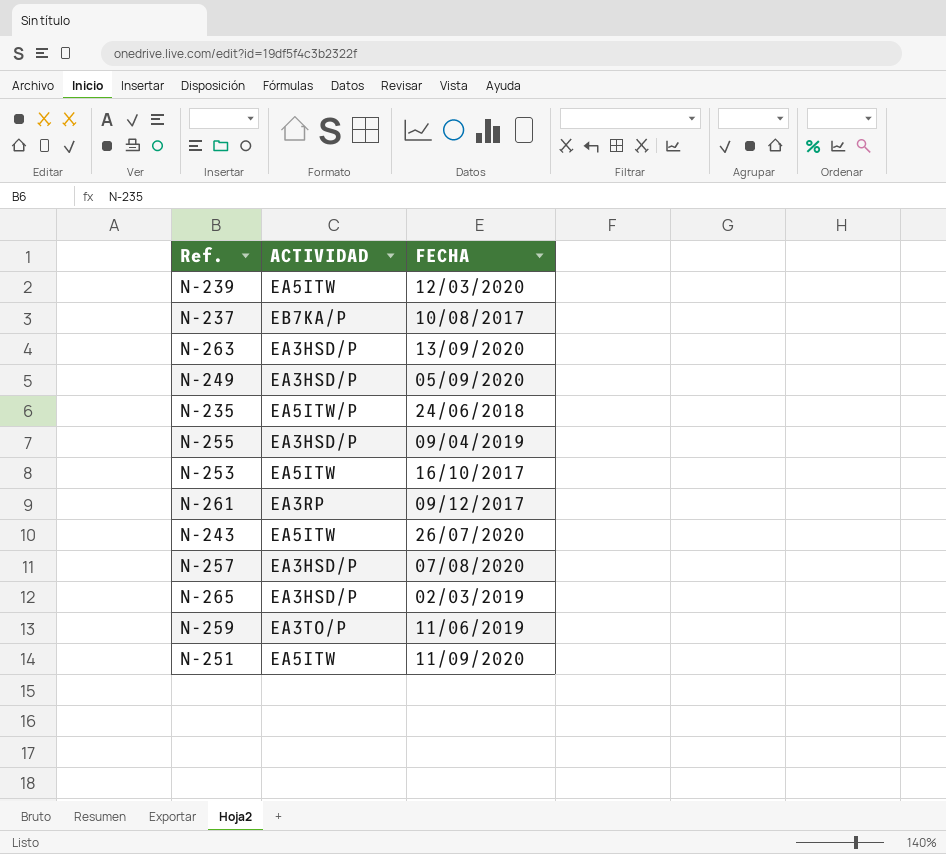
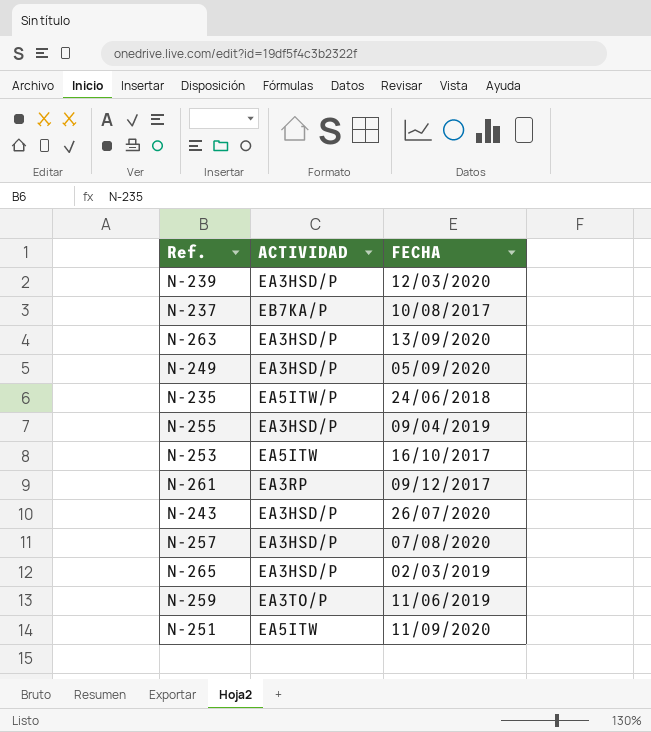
N-239 | ACTIVIDAD: EA5ITW -> EA3HSD/P
N-243 | ACTIVIDAD: EA5ITW -> EA3HSD/P

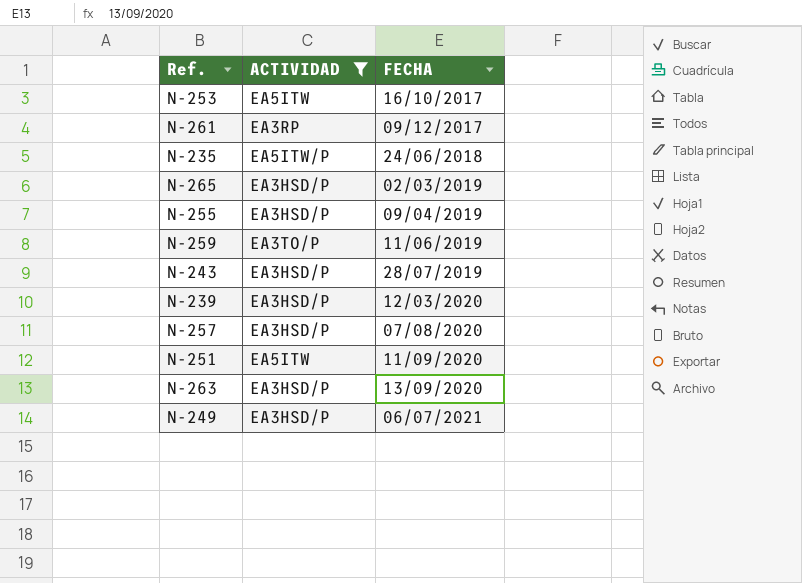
filter: none -> ACTIVIDAD != EB7KA/P
row order: none -> FECHA ascending
N-243 | FECHA: 26/07/2020 -> 28/07/2019
N-249 | FECHA: 05/09/2020 -> 06/07/2021

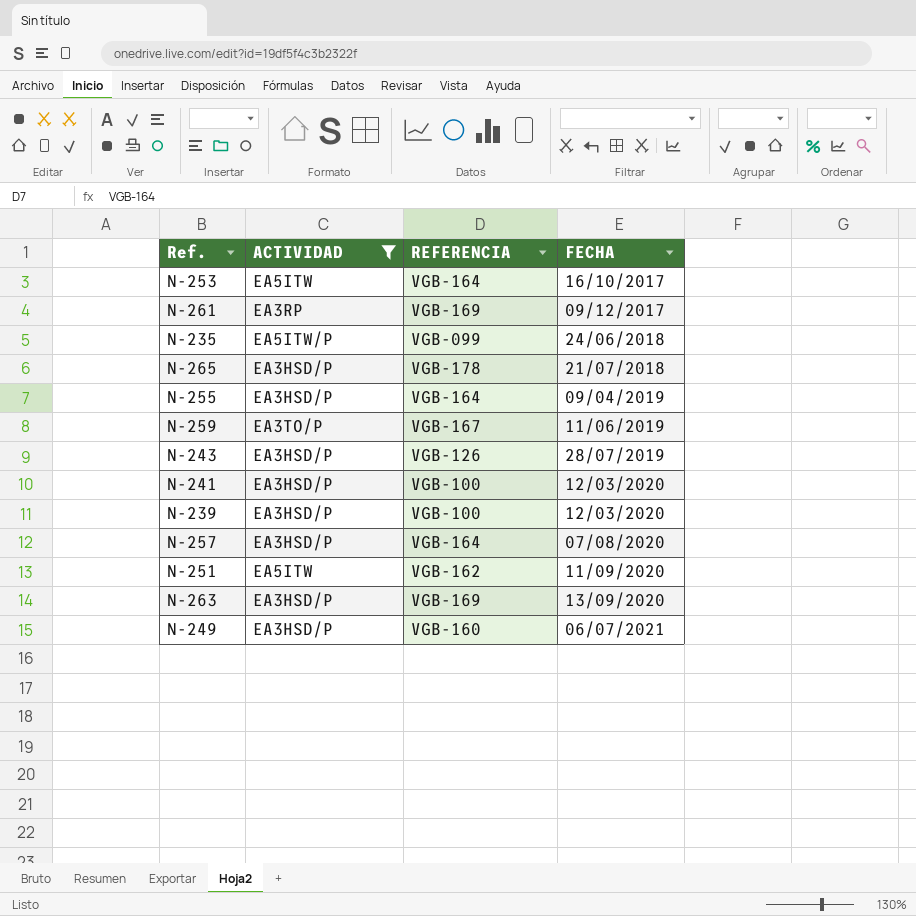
column REFERENCIA | position: none -> 3
N-265 | FECHA: 02/03/2019 -> 21/07/2018
row N-241: none -> EA3HSD/P | VGB-100 | 12/03/2020

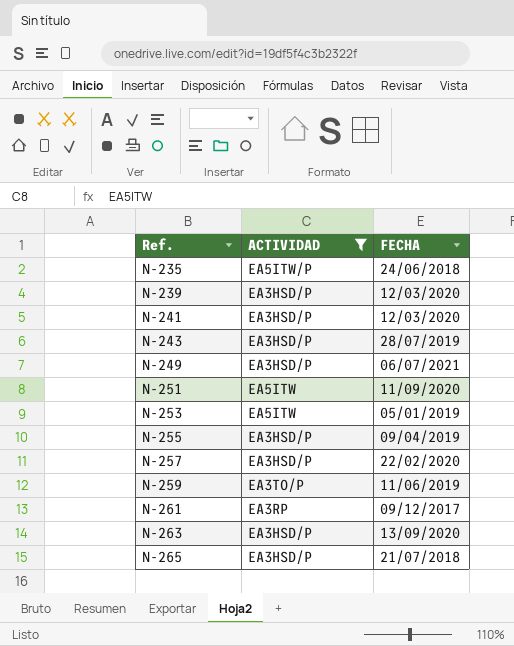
row order: FECHA ascending -> Ref. ascending
column REFERENCIA | position: 3 -> none
N-253 | FECHA: 16/10/2017 -> 05/01/2019
N-257 | FECHA: 07/08/2020 -> 22/02/2020

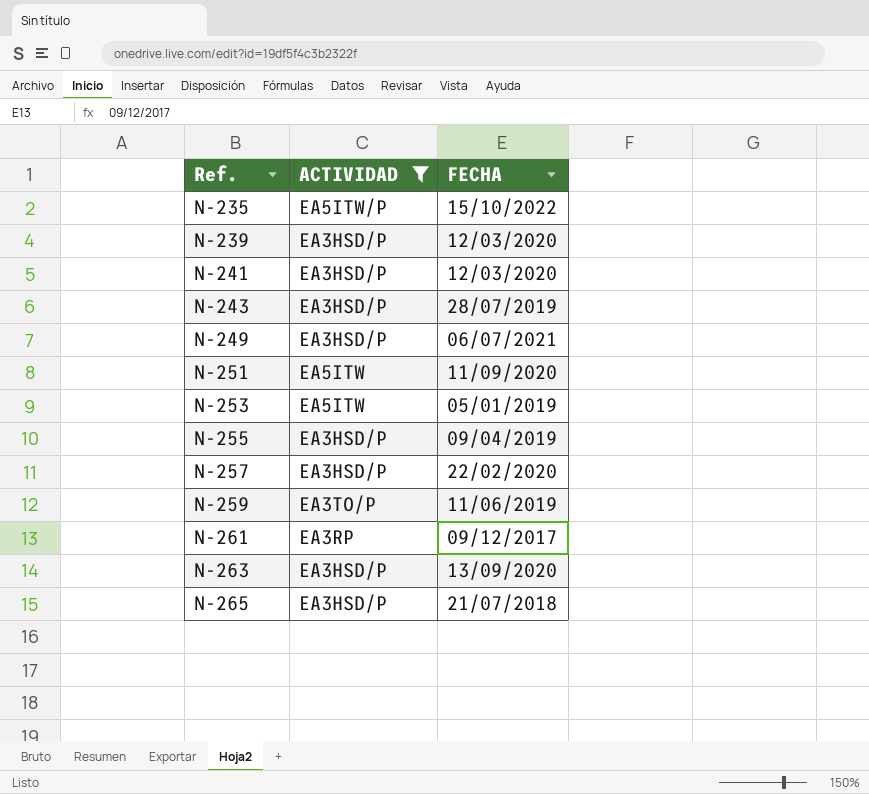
N-235 | FECHA: 24/06/2018 -> 15/10/2022

